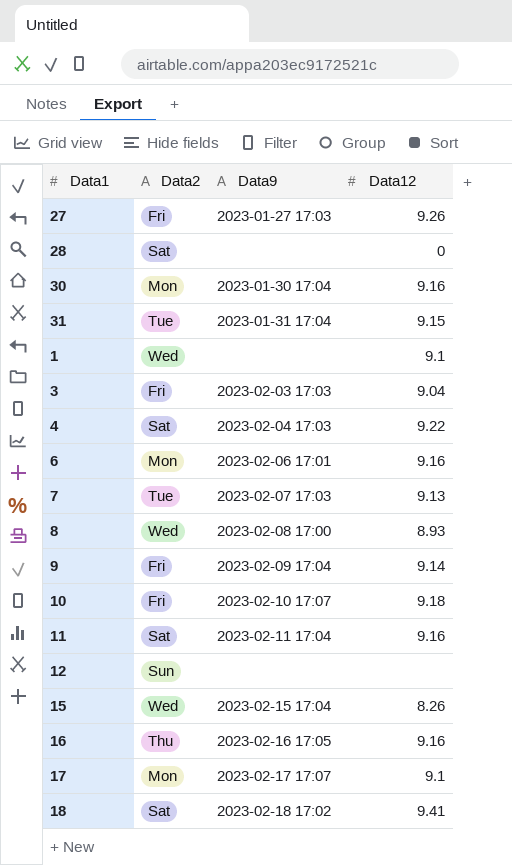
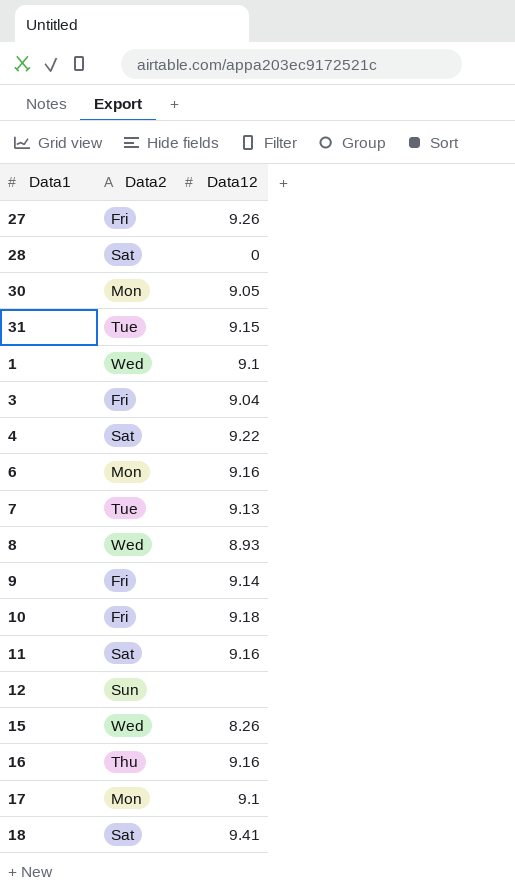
column Data9 | position: 3 -> none
30 | Data12: 9.16 -> 9.05

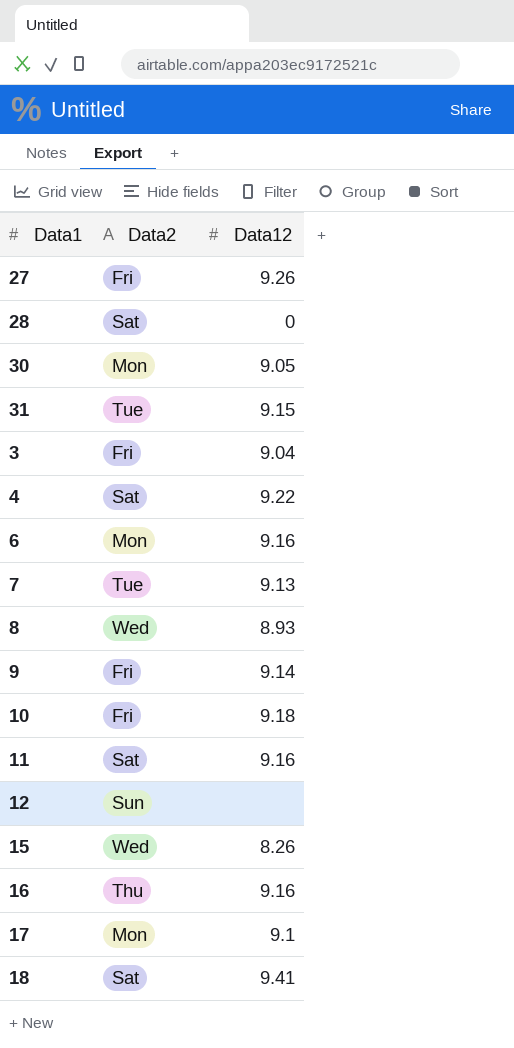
row 1: Wed | 9.1 -> none

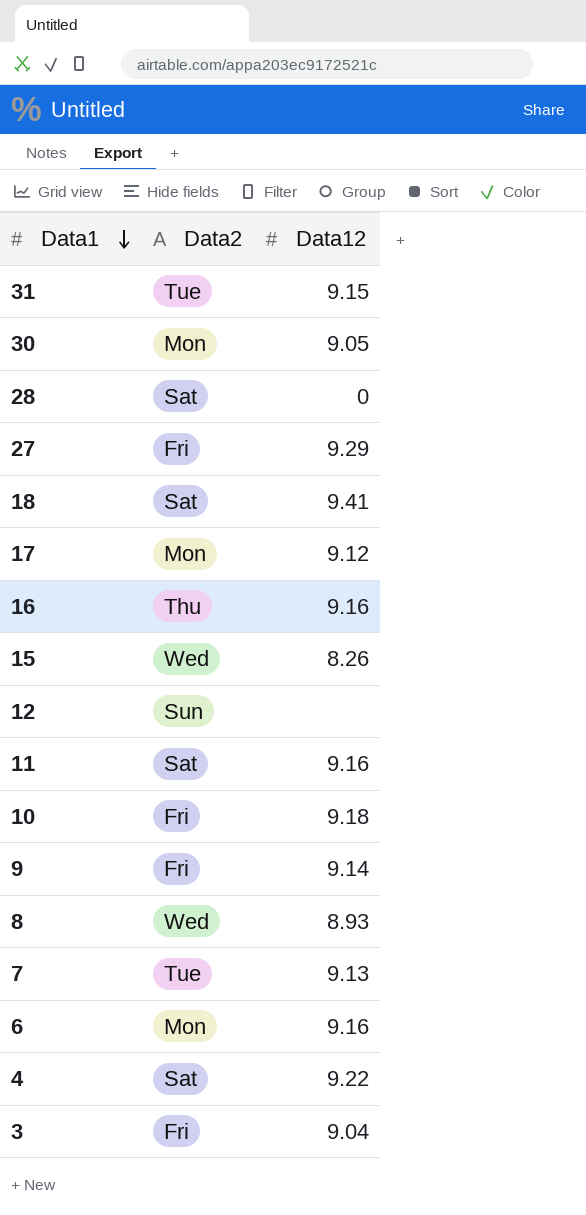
row order: none -> Data1 descending
27 | Data12: 9.26 -> 9.29
17 | Data12: 9.1 -> 9.12

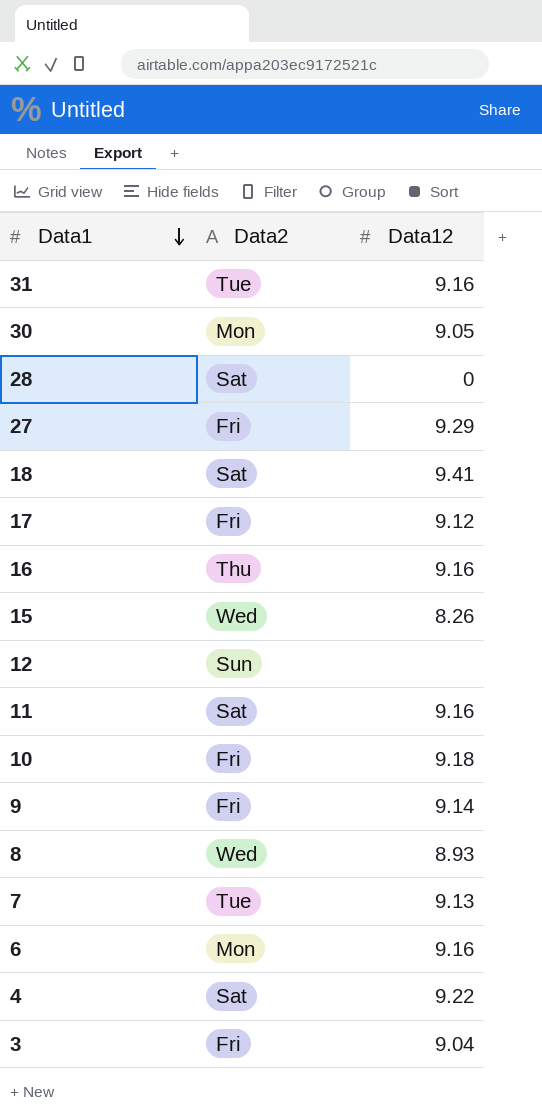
31 | Data12: 9.15 -> 9.16
17 | Data2: Mon -> Fri

